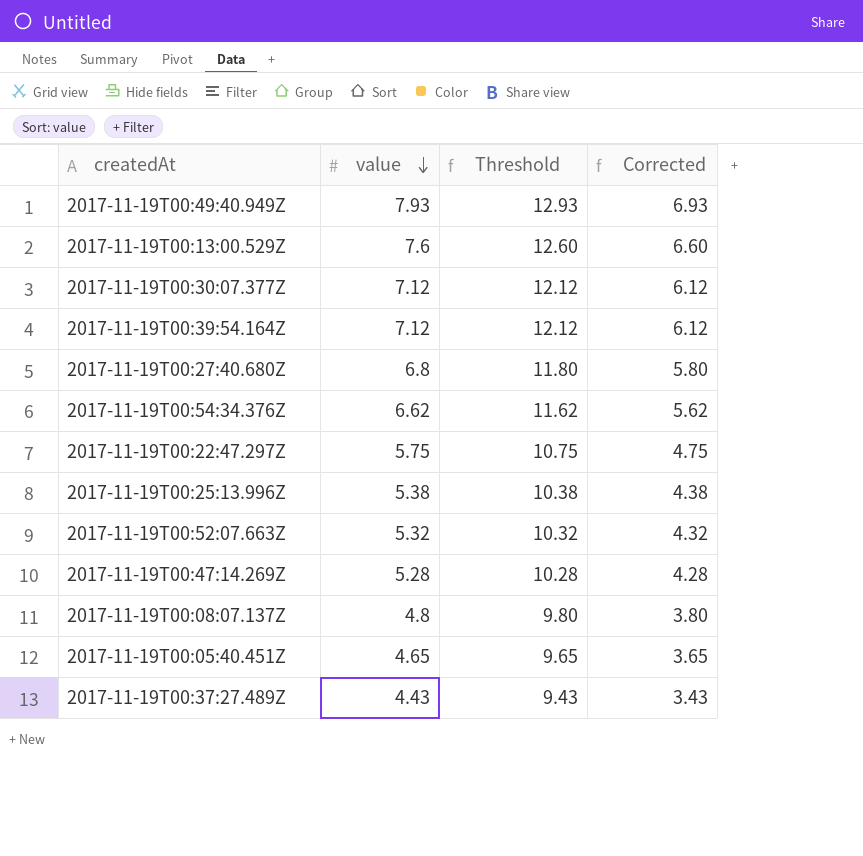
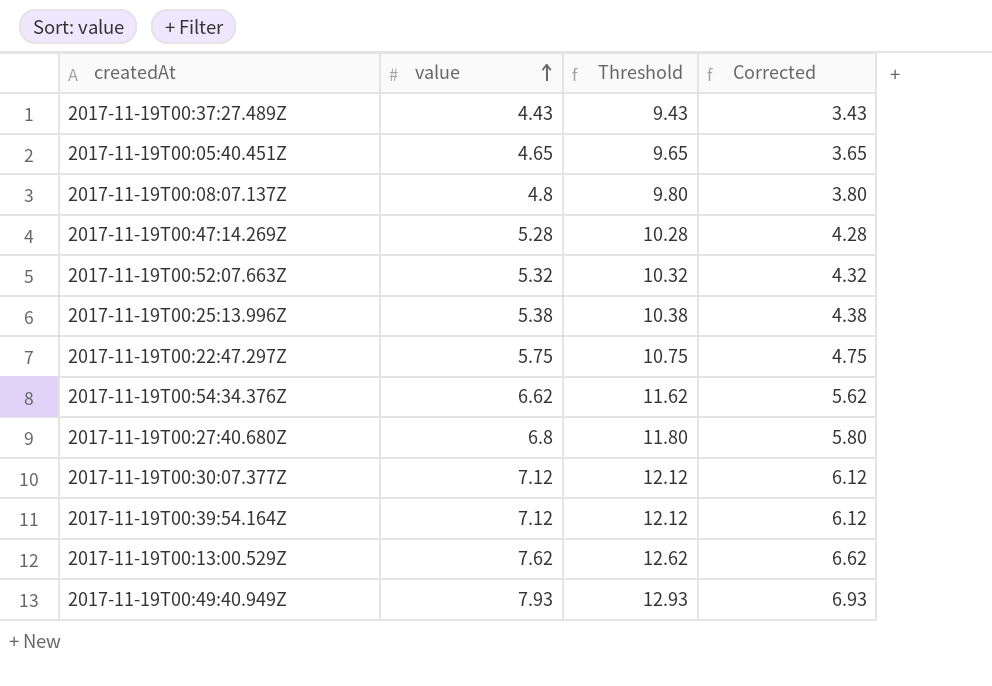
row order: value descending -> value ascending
2017-11-19T00:13:00.529Z | value: 7.6 -> 7.62
2017-11-19T00:13:00.529Z | Threshold: 12.60 -> 12.62
2017-11-19T00:13:00.529Z | Corrected: 6.60 -> 6.62

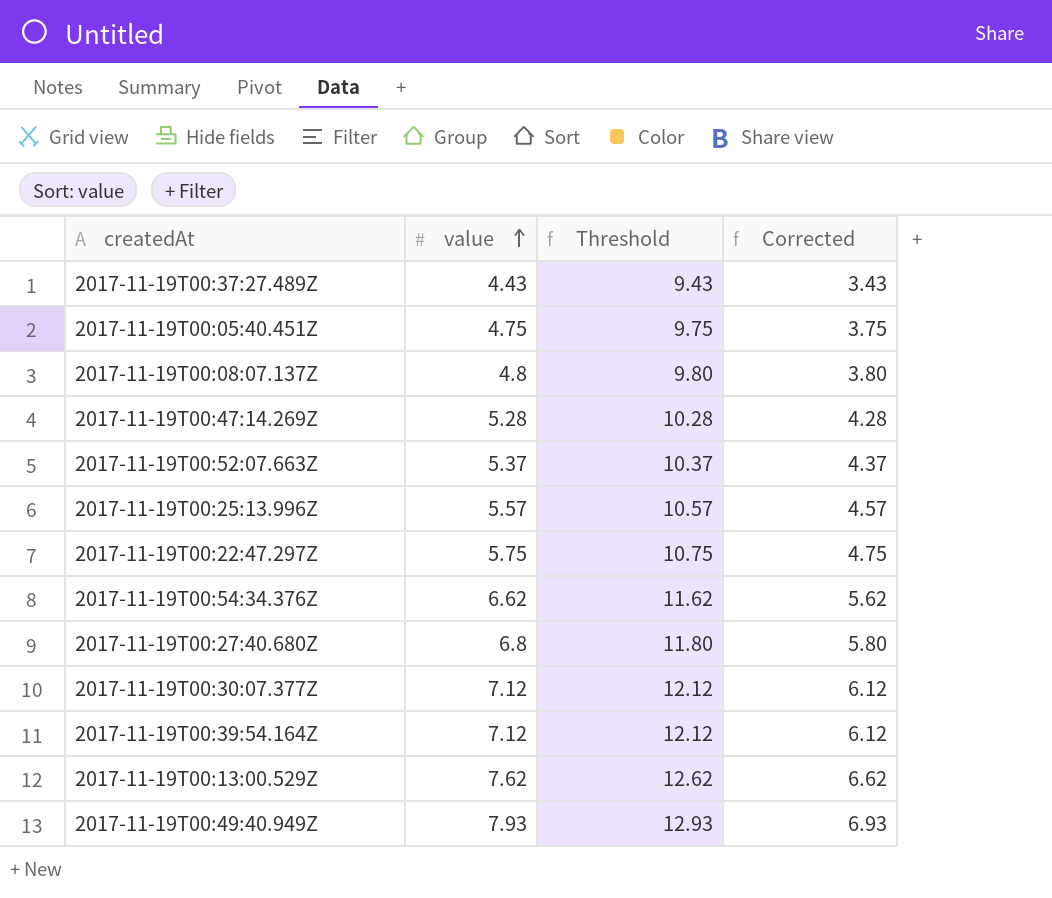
2017-11-19T00:05:40.451Z | value: 4.65 -> 4.75
2017-11-19T00:05:40.451Z | Threshold: 9.65 -> 9.75
2017-11-19T00:05:40.451Z | Corrected: 3.65 -> 3.75
2017-11-19T00:52:07.663Z | value: 5.32 -> 5.37
2017-11-19T00:52:07.663Z | Threshold: 10.32 -> 10.37
2017-11-19T00:52:07.663Z | Corrected: 4.32 -> 4.37
2017-11-19T00:25:13.996Z | value: 5.38 -> 5.57
2017-11-19T00:25:13.996Z | Threshold: 10.38 -> 10.57
2017-11-19T00:25:13.996Z | Corrected: 4.38 -> 4.57

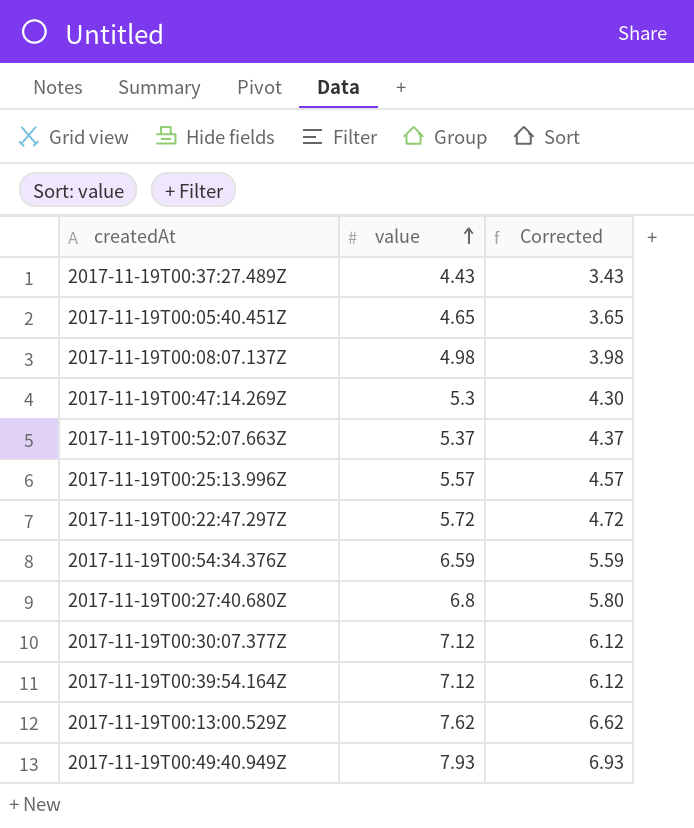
column Threshold | formula: [value] + 5 -> none
2017-11-19T00:05:40.451Z | value: 4.75 -> 4.65
2017-11-19T00:05:40.451Z | Corrected: 3.75 -> 3.65
2017-11-19T00:08:07.137Z | value: 4.8 -> 4.98
2017-11-19T00:08:07.137Z | Corrected: 3.80 -> 3.98
2017-11-19T00:47:14.269Z | value: 5.28 -> 5.3
2017-11-19T00:47:14.269Z | Corrected: 4.28 -> 4.30
2017-11-19T00:22:47.297Z | value: 5.75 -> 5.72
2017-11-19T00:22:47.297Z | Corrected: 4.75 -> 4.72
2017-11-19T00:54:34.376Z | value: 6.62 -> 6.59
2017-11-19T00:54:34.376Z | Corrected: 5.62 -> 5.59

